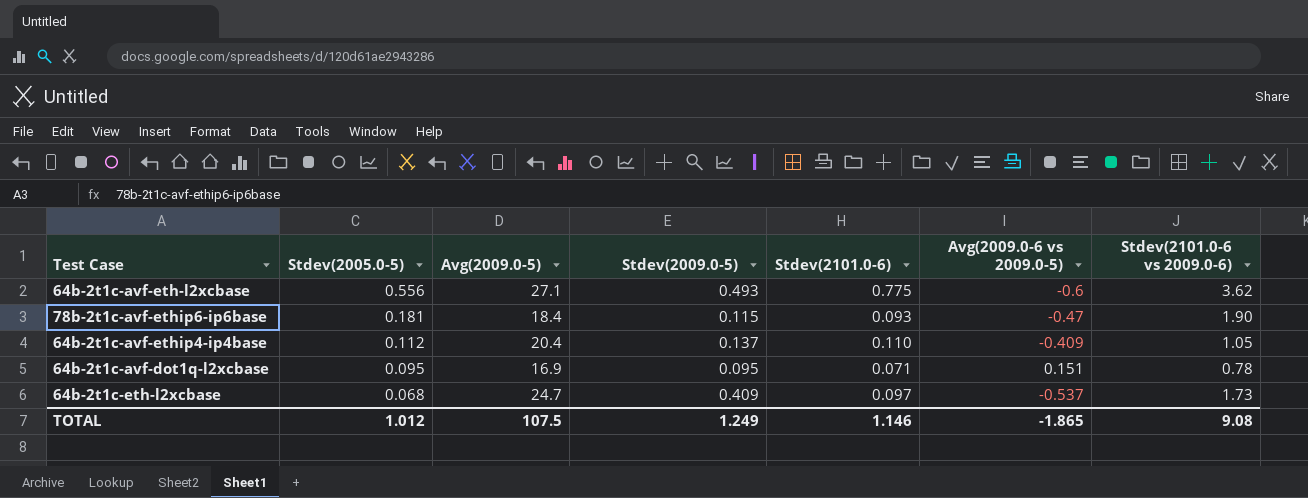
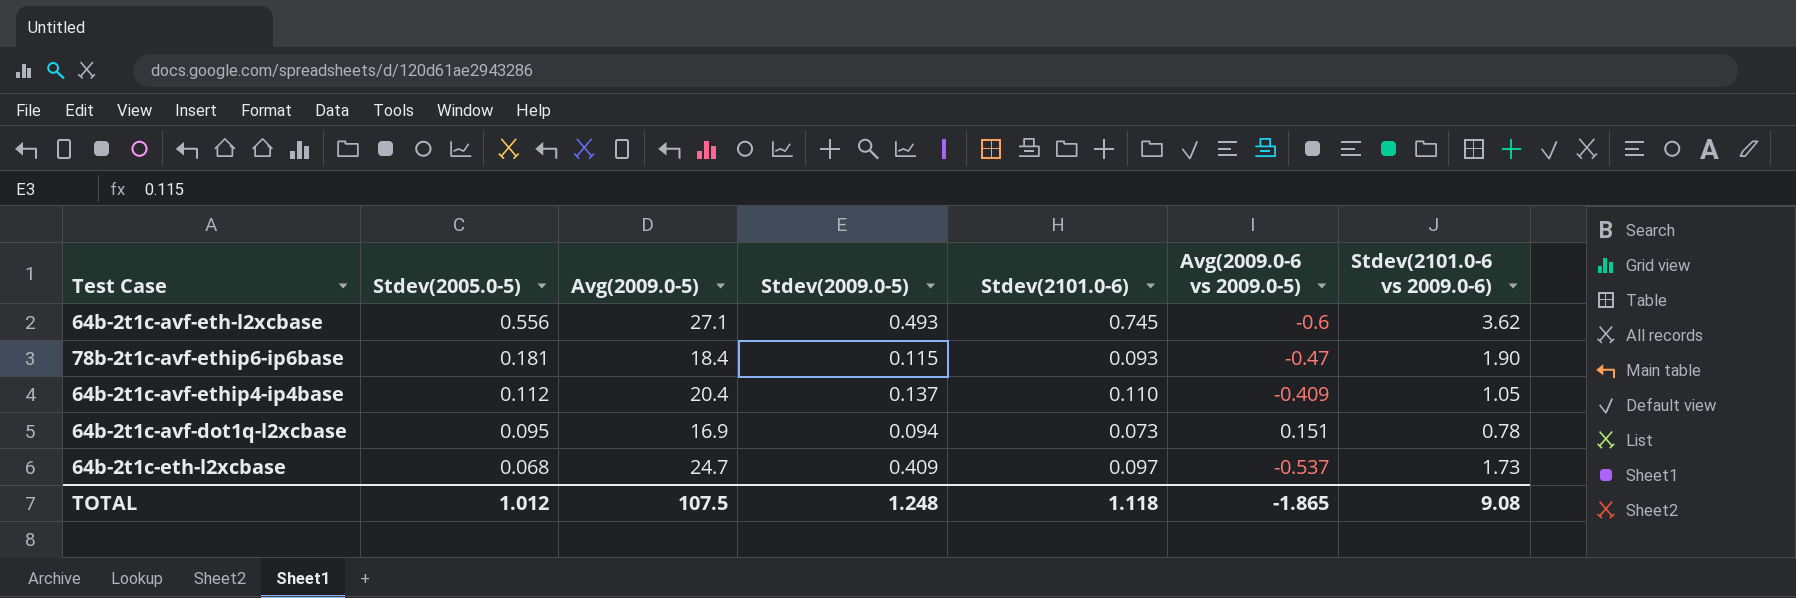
64b-2t1c-avf-eth-l2xcbase | Stdev(2101.0-6): 0.775 -> 0.745
64b-2t1c-avf-dot1q-l2xcbase | Stdev(2009.0-5): 0.095 -> 0.094
64b-2t1c-avf-dot1q-l2xcbase | Stdev(2101.0-6): 0.071 -> 0.073
TOTAL | Stdev(2009.0-5): 1.249 -> 1.248
TOTAL | Stdev(2101.0-6): 1.146 -> 1.118

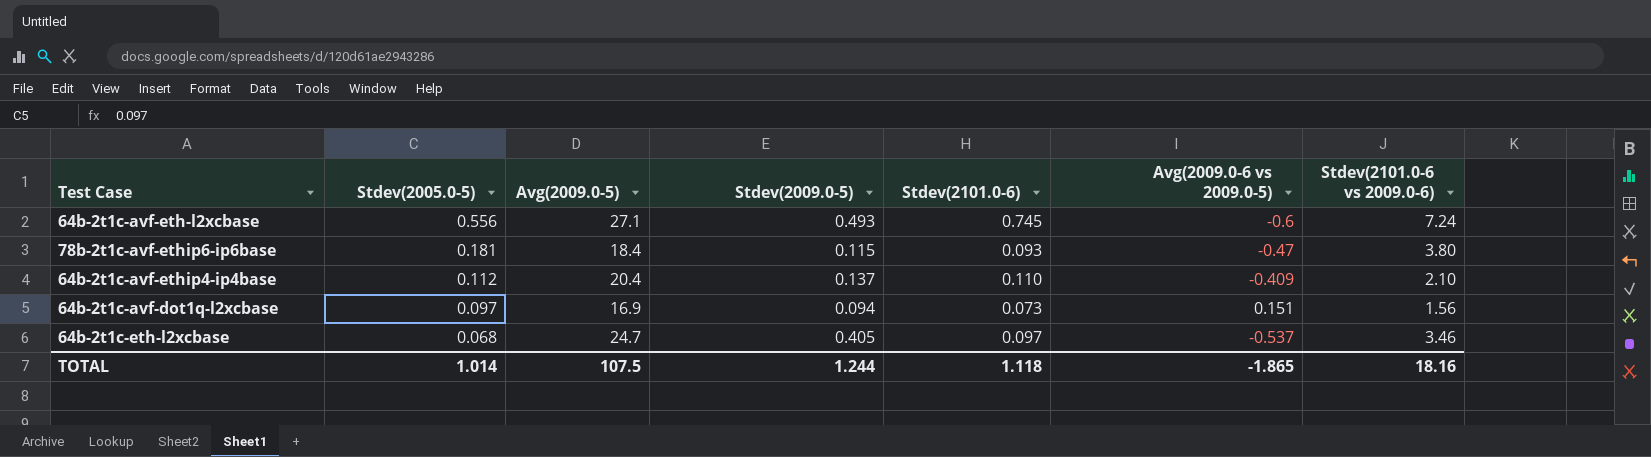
64b-2t1c-avf-eth-l2xcbase | Stdev(2101.0-6 vs 2009.0-6): 3.62 -> 7.24
78b-2t1c-avf-ethip6-ip6base | Stdev(2101.0-6 vs 2009.0-6): 1.90 -> 3.80
64b-2t1c-avf-ethip4-ip4base | Stdev(2101.0-6 vs 2009.0-6): 1.05 -> 2.10
64b-2t1c-avf-dot1q-l2xcbase | Stdev(2005.0-5): 0.095 -> 0.097
64b-2t1c-avf-dot1q-l2xcbase | Stdev(2101.0-6 vs 2009.0-6): 0.78 -> 1.56
64b-2t1c-eth-l2xcbase | Stdev(2009.0-5): 0.409 -> 0.405
64b-2t1c-eth-l2xcbase | Stdev(2101.0-6 vs 2009.0-6): 1.73 -> 3.46
TOTAL | Stdev(2005.0-5): 1.012 -> 1.014
TOTAL | Stdev(2009.0-5): 1.248 -> 1.244
TOTAL | Stdev(2101.0-6 vs 2009.0-6): 9.08 -> 18.16

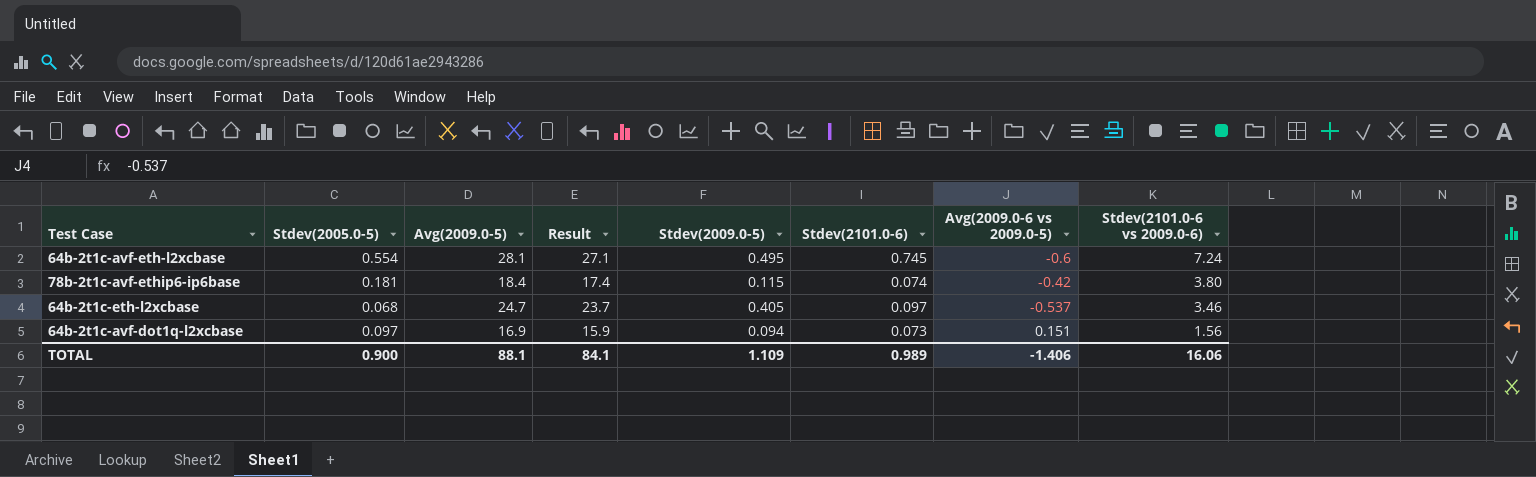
row order: Stdev(2005.0-5) descending -> Stdev(2101.0-6 vs 2009.0-6) descending
column Result | formula: none -> [Avg(2009.0-5)] - 1
row 64b-2t1c-avf-ethip4-ip4base: 0.112 | 20.4 | 0.137 | 0.110 | -0.409 | 2.10 -> none
64b-2t1c-avf-eth-l2xcbase | Stdev(2005.0-5): 0.556 -> 0.554
64b-2t1c-avf-eth-l2xcbase | Avg(2009.0-5): 27.1 -> 28.1
64b-2t1c-avf-eth-l2xcbase | Stdev(2009.0-5): 0.493 -> 0.495
78b-2t1c-avf-ethip6-ip6base | Stdev(2101.0-6): 0.093 -> 0.074
78b-2t1c-avf-ethip6-ip6base | Avg(2009.0-6 vs 2009.0-5): -0.47 -> -0.42
TOTAL | Stdev(2005.0-5): 1.014 -> 0.900
TOTAL | Avg(2009.0-5): 107.5 -> 88.1
TOTAL | Stdev(2009.0-5): 1.244 -> 1.109
TOTAL | Stdev(2101.0-6): 1.118 -> 0.989
TOTAL | Avg(2009.0-6 vs 2009.0-5): -1.865 -> -1.406
TOTAL | Stdev(2101.0-6 vs 2009.0-6): 18.16 -> 16.06

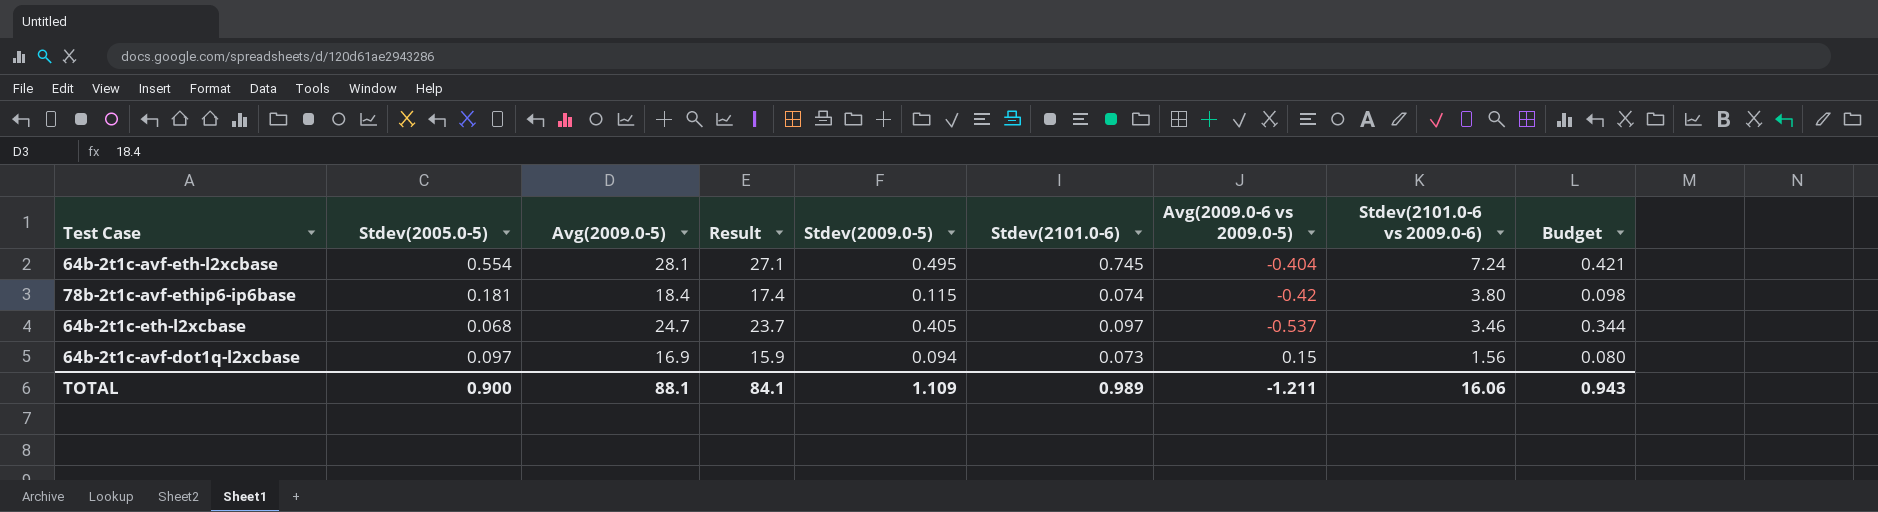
column Budget | formula: none -> [Stdev(2009.0-5)] * 0.85
64b-2t1c-avf-eth-l2xcbase | Avg(2009.0-6 vs 2009.0-5): -0.6 -> -0.404
64b-2t1c-avf-dot1q-l2xcbase | Avg(2009.0-6 vs 2009.0-5): 0.151 -> 0.15
TOTAL | Avg(2009.0-6 vs 2009.0-5): -1.406 -> -1.211

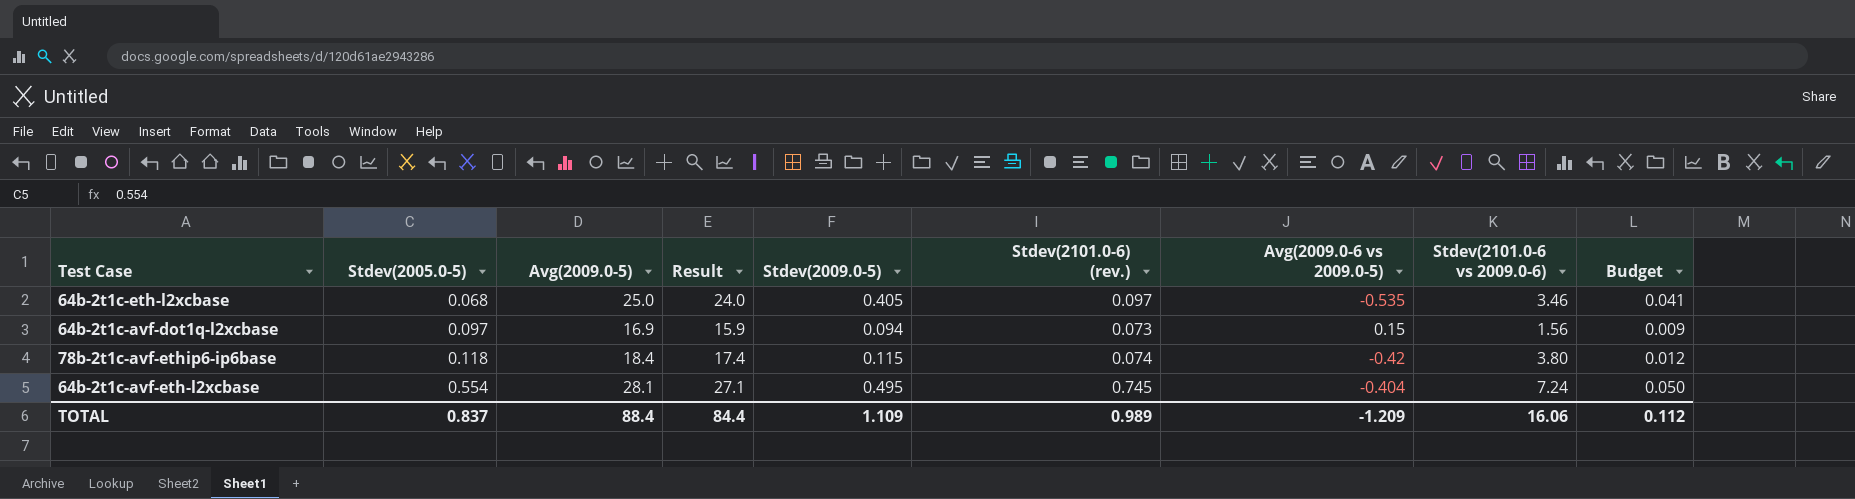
row order: Stdev(2101.0-6 vs 2009.0-6) descending -> Stdev(2005.0-5) ascending
column name: Stdev(2101.0-6) -> Stdev(2101.0-6) (rev.)
column Budget | formula: [Stdev(2009.0-5)] * 0.85 -> [Stdev(2009.0-5)] * 0.1
64b-2t1c-eth-l2xcbase | Avg(2009.0-5): 24.7 -> 25.0
64b-2t1c-eth-l2xcbase | Result: 23.7 -> 24.0
64b-2t1c-eth-l2xcbase | Avg(2009.0-6 vs 2009.0-5): -0.537 -> -0.535
78b-2t1c-avf-ethip6-ip6base | Stdev(2005.0-5): 0.181 -> 0.118
TOTAL | Stdev(2005.0-5): 0.900 -> 0.837
TOTAL | Avg(2009.0-5): 88.1 -> 88.4
TOTAL | Result: 84.1 -> 84.4
TOTAL | Avg(2009.0-6 vs 2009.0-5): -1.211 -> -1.209
TOTAL | Budget: 0.943 -> 0.112

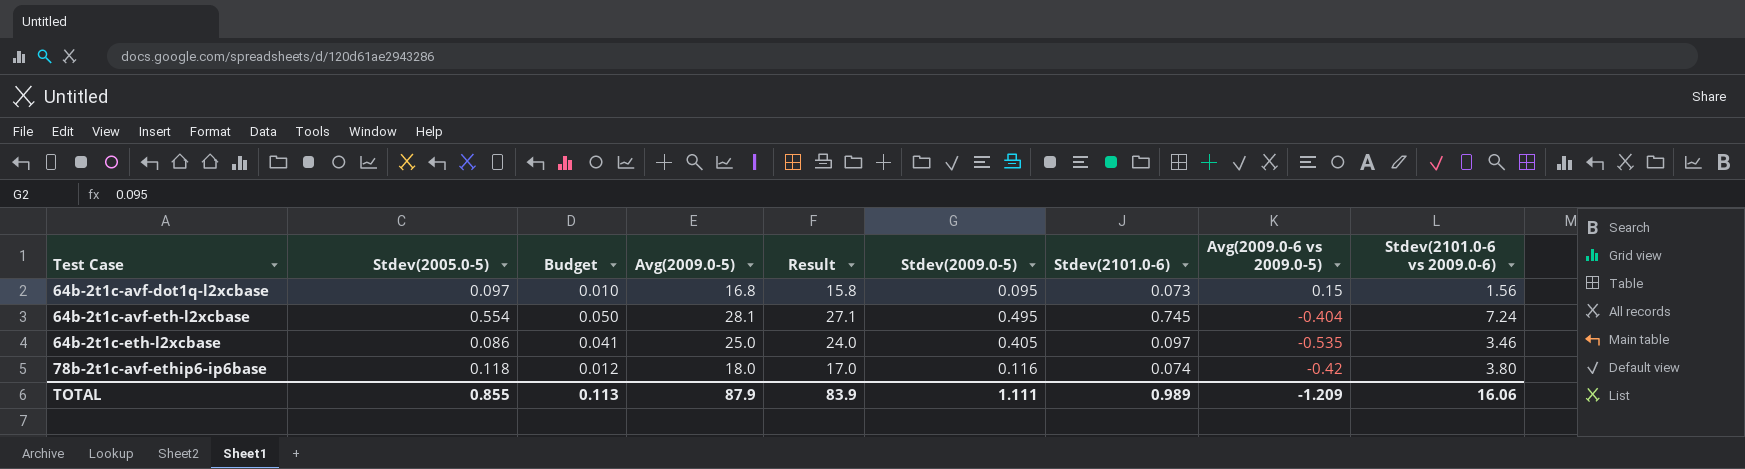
row order: Stdev(2005.0-5) ascending -> Test Case ascending
column Budget | position: 9 -> 3
column name: Stdev(2101.0-6) (rev.) -> Stdev(2101.0-6)
64b-2t1c-avf-dot1q-l2xcbase | Budget: 0.009 -> 0.010
64b-2t1c-avf-dot1q-l2xcbase | Avg(2009.0-5): 16.9 -> 16.8
64b-2t1c-avf-dot1q-l2xcbase | Result: 15.9 -> 15.8
64b-2t1c-avf-dot1q-l2xcbase | Stdev(2009.0-5): 0.094 -> 0.095
64b-2t1c-eth-l2xcbase | Stdev(2005.0-5): 0.068 -> 0.086
78b-2t1c-avf-ethip6-ip6base | Avg(2009.0-5): 18.4 -> 18.0
78b-2t1c-avf-ethip6-ip6base | Result: 17.4 -> 17.0
78b-2t1c-avf-ethip6-ip6base | Stdev(2009.0-5): 0.115 -> 0.116
TOTAL | Stdev(2005.0-5): 0.837 -> 0.855
TOTAL | Budget: 0.112 -> 0.113
TOTAL | Avg(2009.0-5): 88.4 -> 87.9
TOTAL | Result: 84.4 -> 83.9
TOTAL | Stdev(2009.0-5): 1.109 -> 1.111

